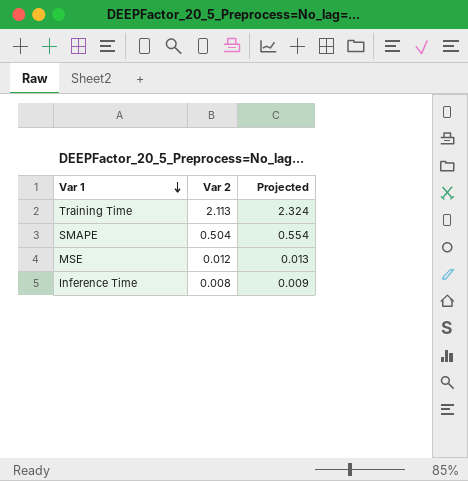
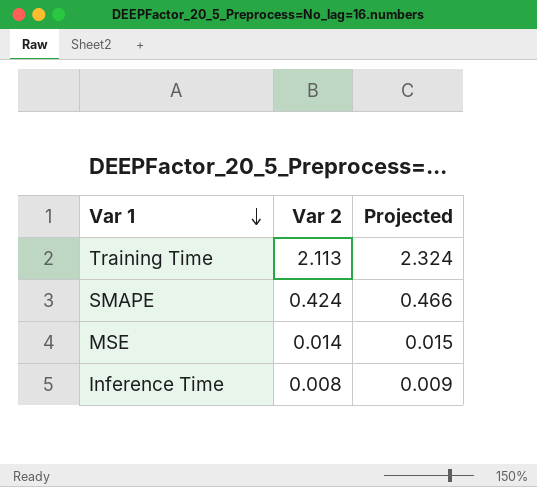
SMAPE | Var 2: 0.504 -> 0.424
SMAPE | Projected: 0.554 -> 0.466
MSE | Var 2: 0.012 -> 0.014
MSE | Projected: 0.013 -> 0.015

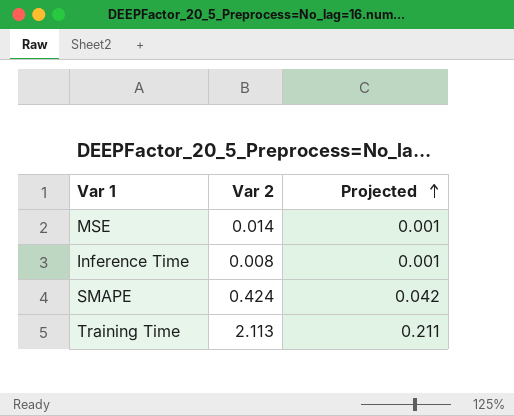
row order: Var 1 descending -> Projected ascending
column Projected | formula: [Var 2] * 1.1 -> [Var 2] * 0.1

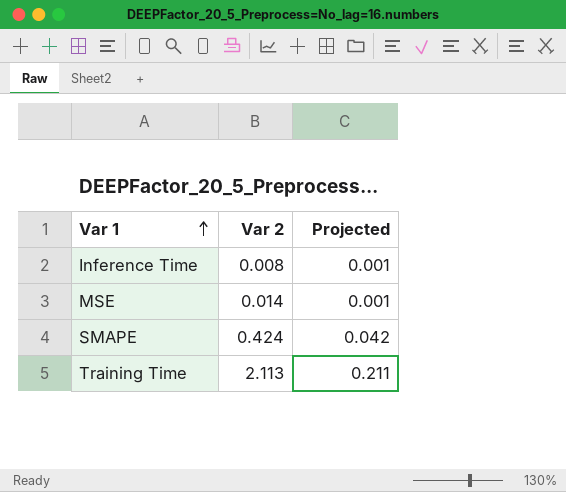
row order: Projected ascending -> Var 1 ascending

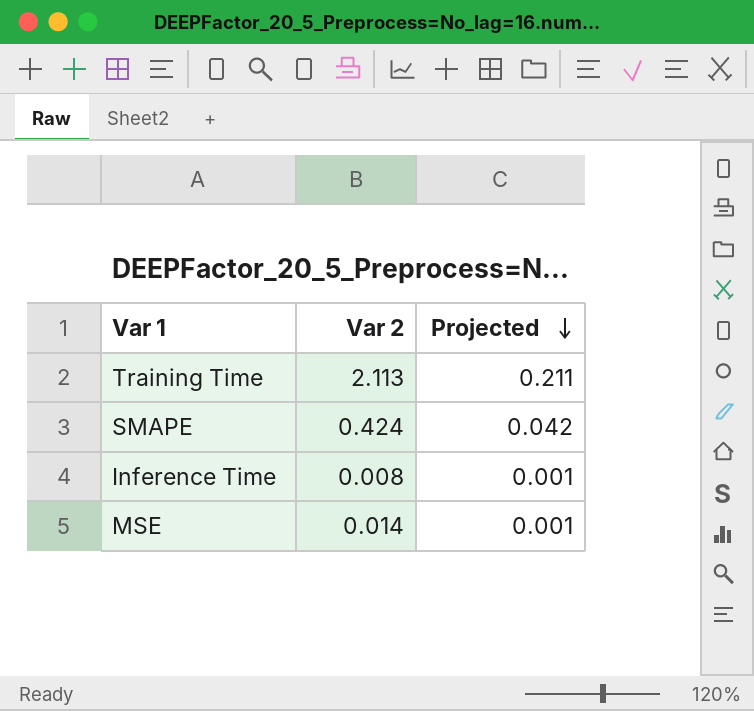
row order: Var 1 ascending -> Projected descending

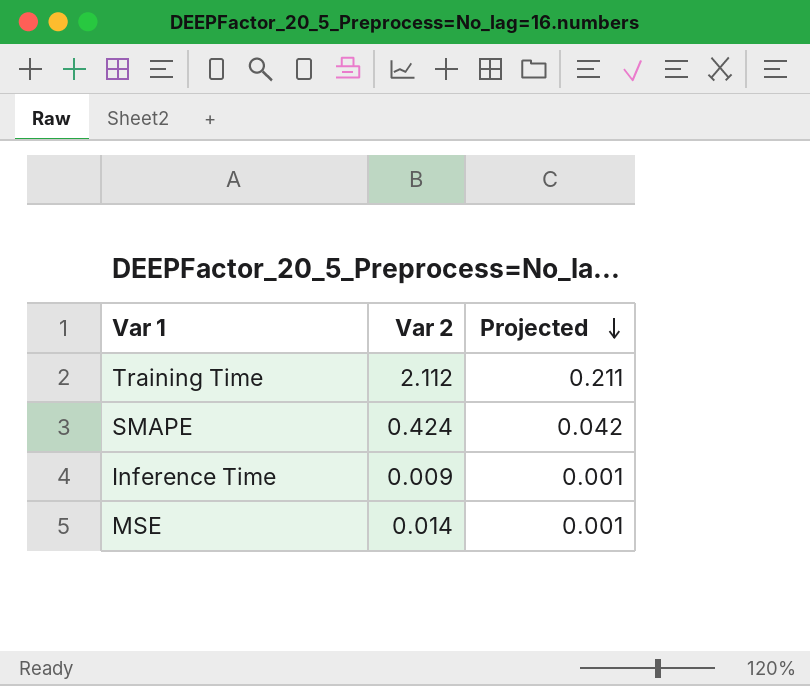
Training Time | Var 2: 2.113 -> 2.112
Inference Time | Var 2: 0.008 -> 0.009

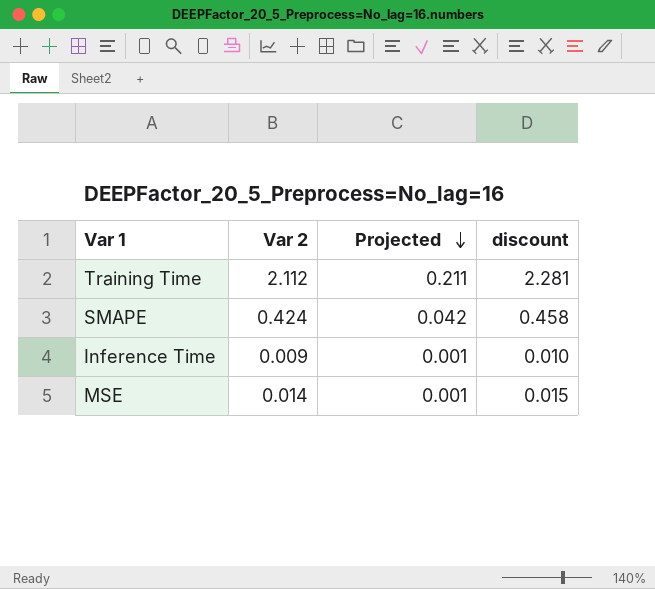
column discount | formula: none -> [Var 2] * 1.08

